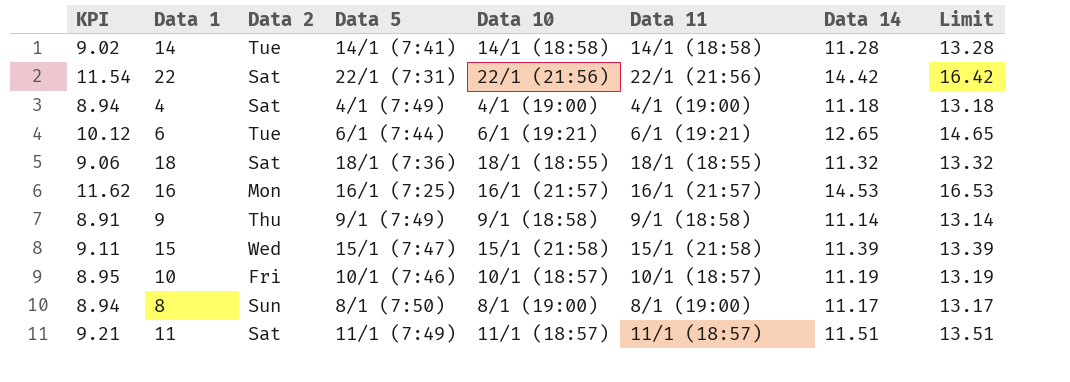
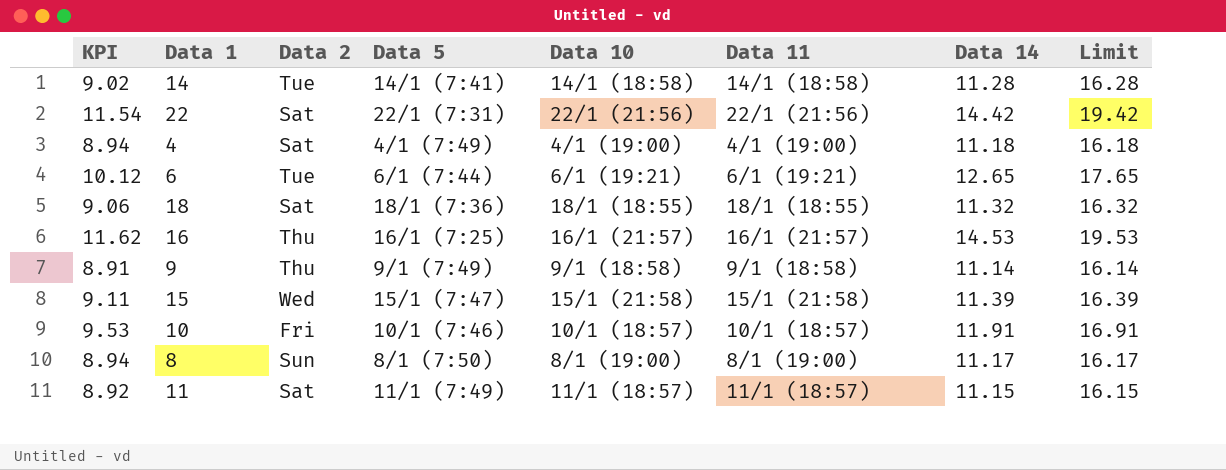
column Limit | formula: [Data 14] + 2 -> [Data 14] + 5
16 | Data 2: Mon -> Thu
10 | KPI: 8.95 -> 9.53
10 | Data 14: 11.19 -> 11.91
11 | KPI: 9.21 -> 8.92
11 | Data 14: 11.51 -> 11.15

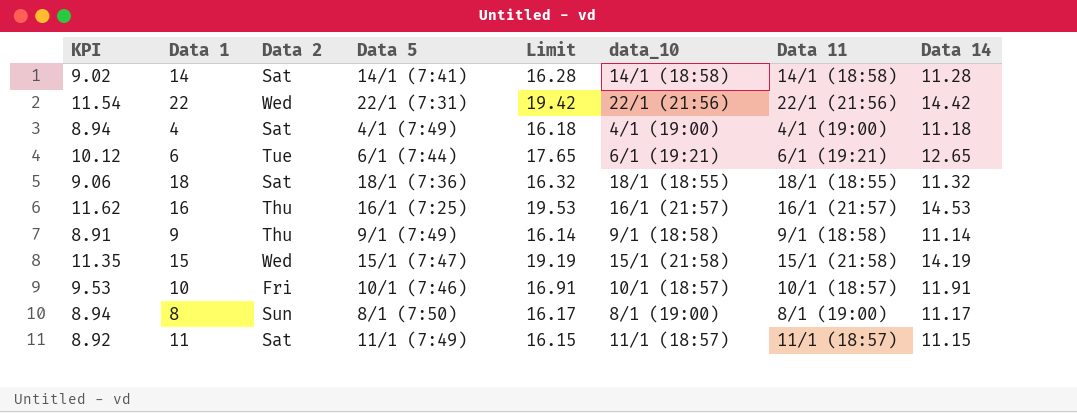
column Limit | position: 8 -> 5
column name: Data 10 -> data_10
14 | Data 2: Tue -> Sat
22 | Data 2: Sat -> Wed
15 | KPI: 9.11 -> 11.35
15 | Limit: 16.39 -> 19.19
15 | Data 14: 11.39 -> 14.19

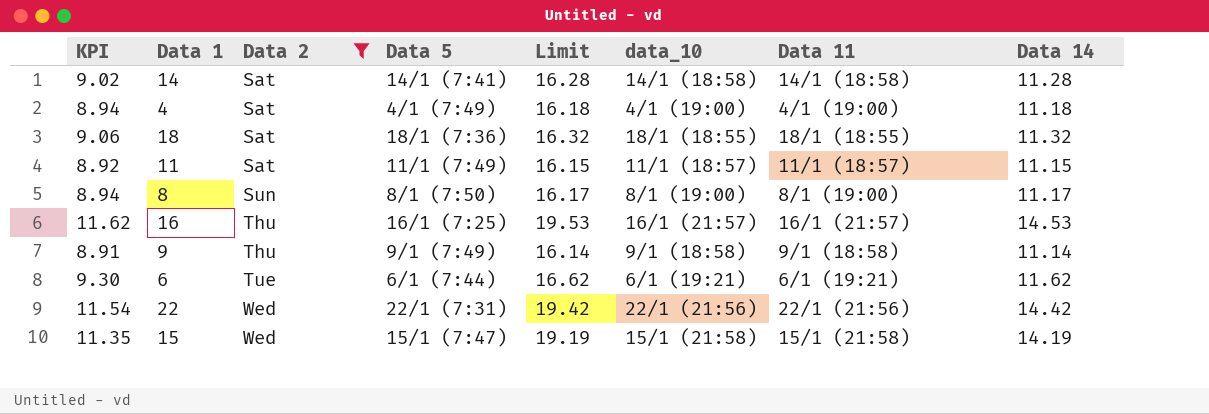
filter: none -> Data 2 != Fri
row order: none -> Data 2 ascending
6 | KPI: 10.12 -> 9.30
6 | Limit: 17.65 -> 16.62
6 | Data 14: 12.65 -> 11.62

